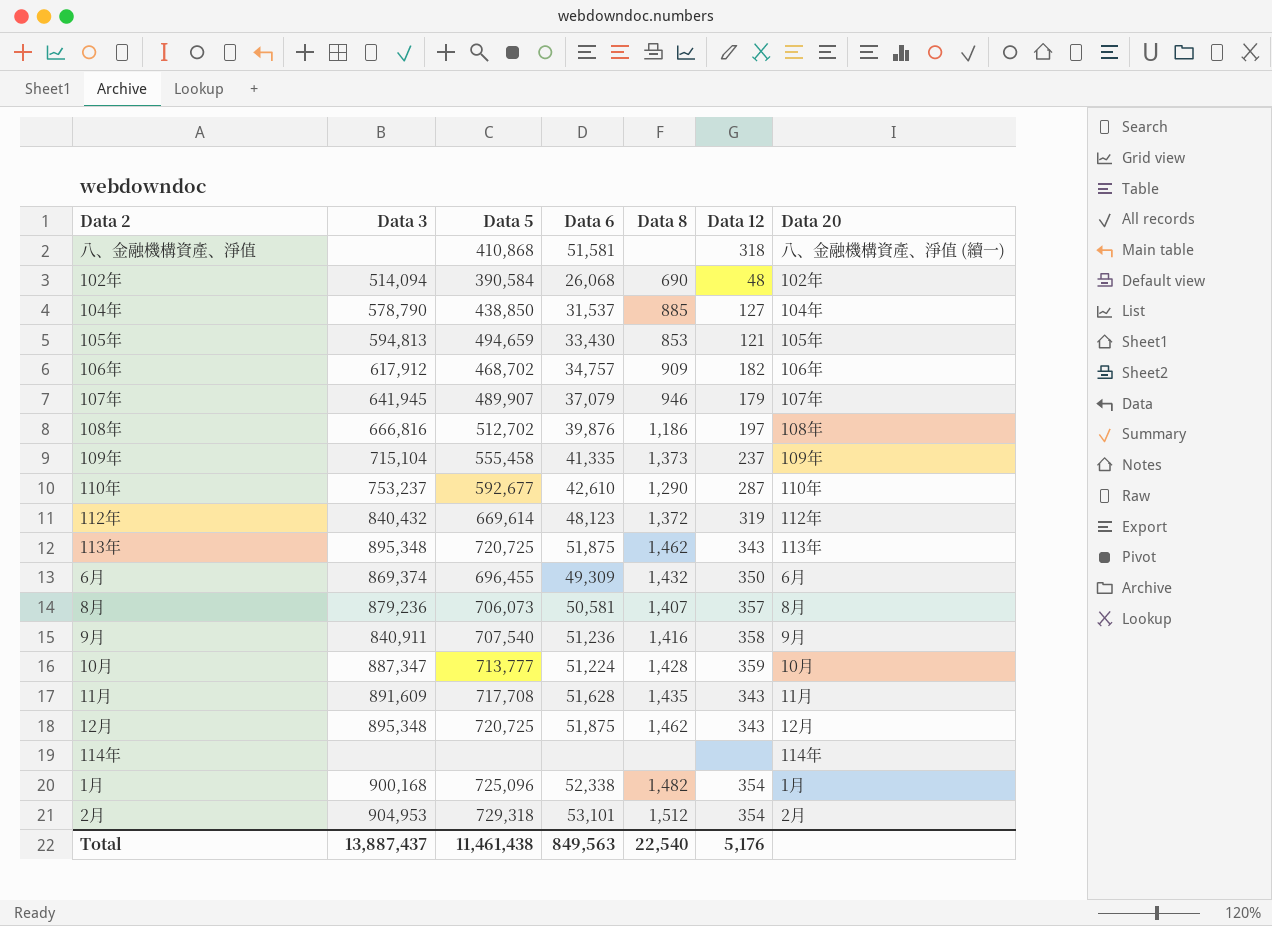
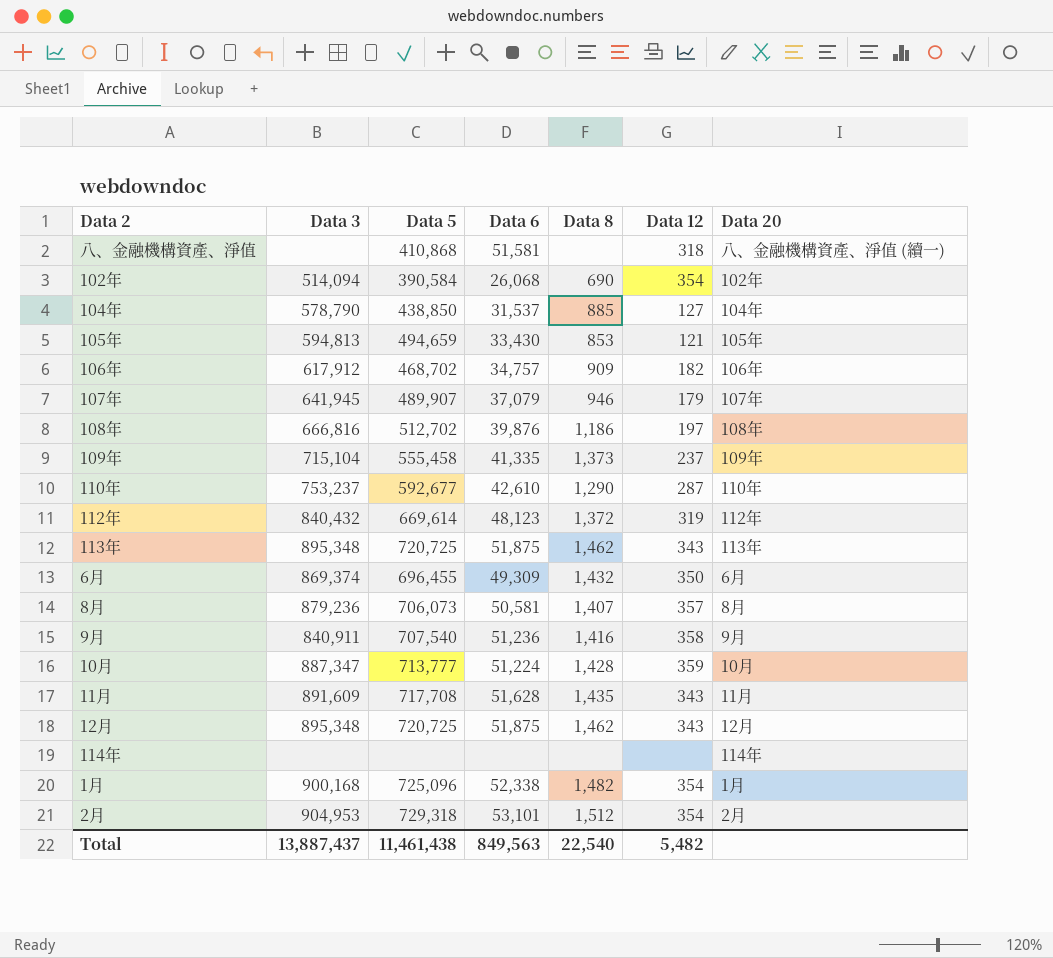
102年 | Data 12: 48 -> 354
Total | Data 12: 5,176 -> 5,482

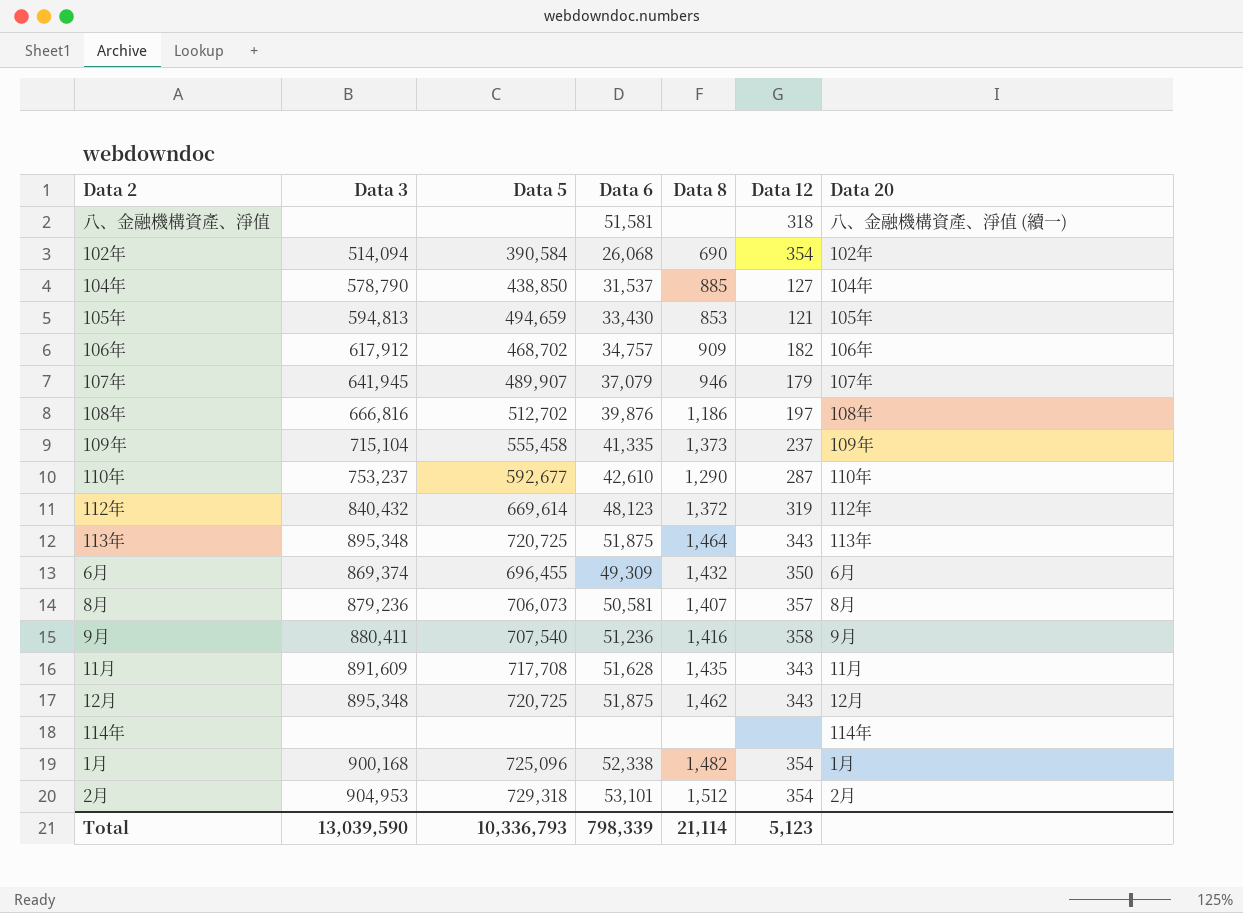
row 10月: 887,347 | 713,777 | 51,224 | 1,428 | 359 | 10月 -> none
八、金融機構資產、淨值 | Data 5: 410,868 -> none
113年 | Data 8: 1,462 -> 1,464
9月 | Data 3: 840,911 -> 880,411
Total | Data 3: 13,887,437 -> 13,039,590
Total | Data 5: 11,461,438 -> 10,336,793
Total | Data 6: 849,563 -> 798,339
Total | Data 8: 22,540 -> 21,114
Total | Data 12: 5,482 -> 5,123

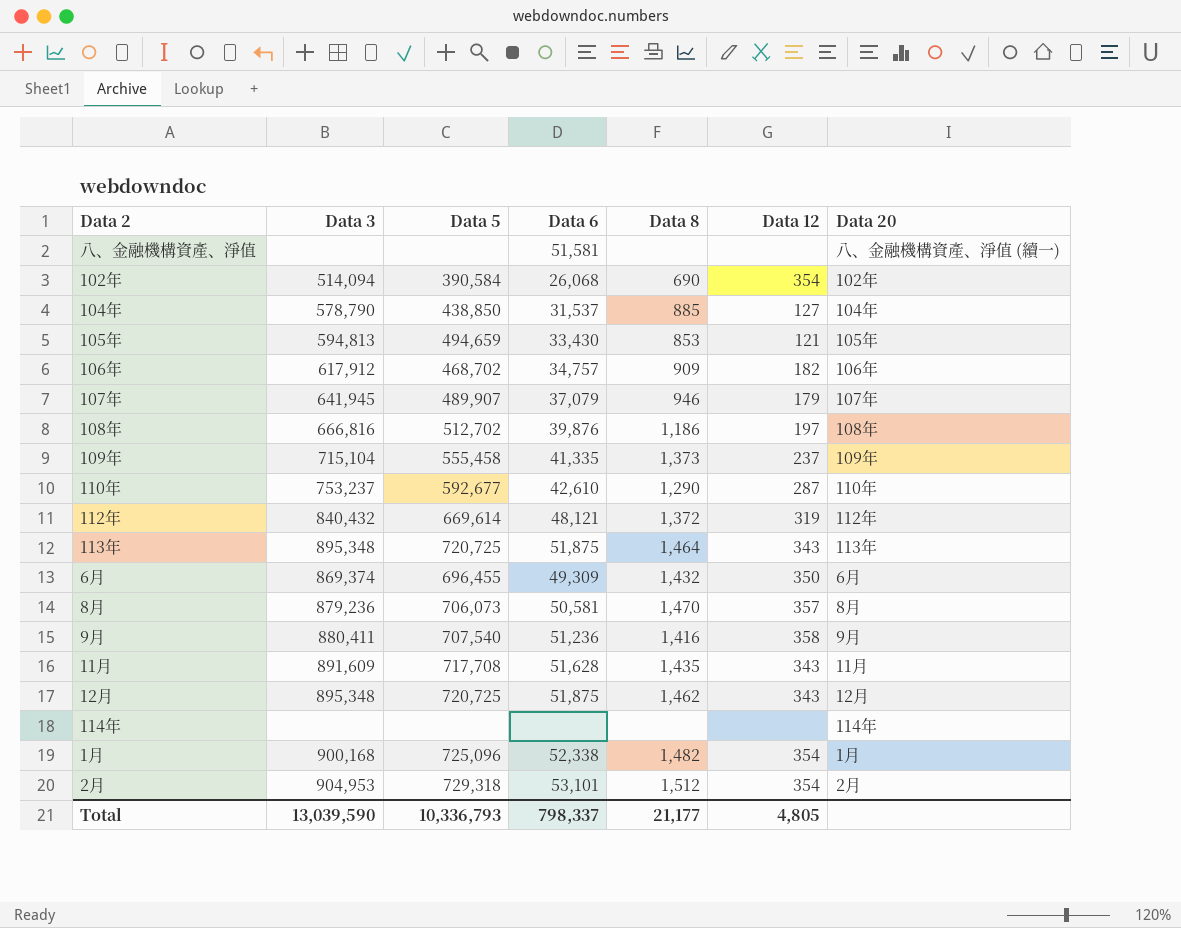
八、金融機構資產、淨值 | Data 12: 318 -> none
112年 | Data 6: 48,123 -> 48,121
8月 | Data 8: 1,407 -> 1,470
Total | Data 6: 798,339 -> 798,337
Total | Data 8: 21,114 -> 21,177
Total | Data 12: 5,123 -> 4,805

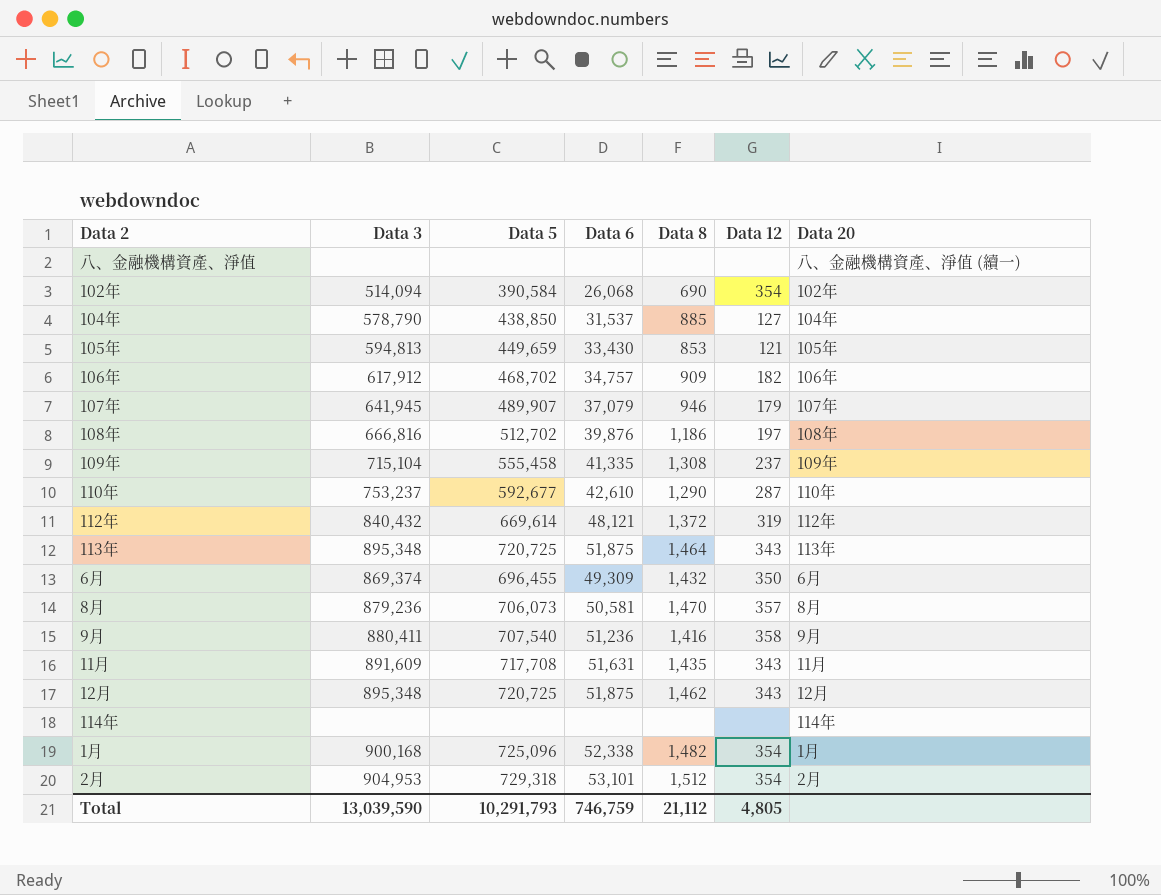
八、金融機構資產、淨值 | Data 6: 51,581 -> none
105年 | Data 5: 494,659 -> 449,659
109年 | Data 8: 1,373 -> 1,308
11月 | Data 6: 51,628 -> 51,631
Total | Data 5: 10,336,793 -> 10,291,793
Total | Data 6: 798,337 -> 746,759
Total | Data 8: 21,177 -> 21,112

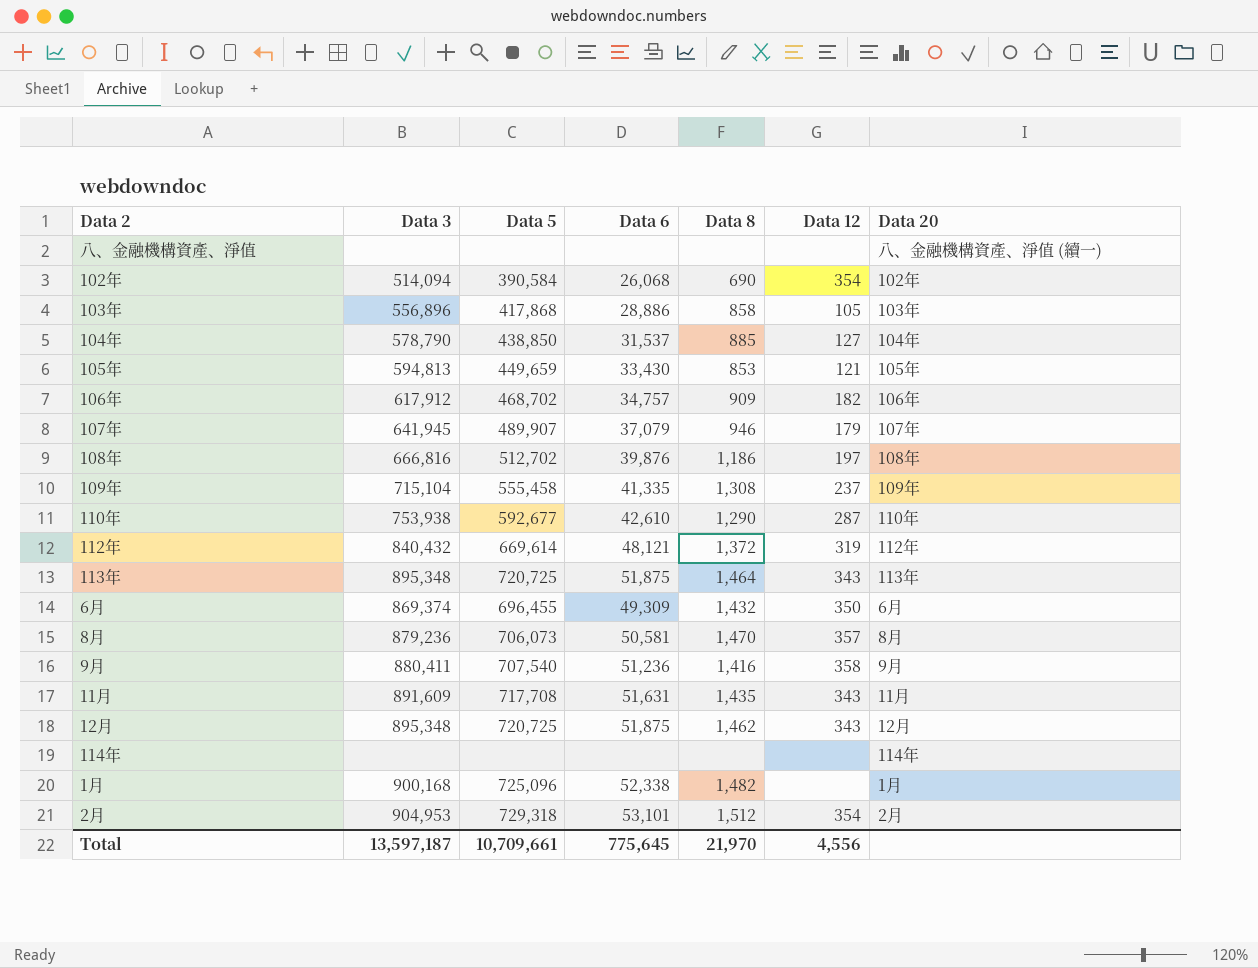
row 103年: none -> 556,896 | 417,868 | 28,886 | 858 | 105 | 103年
110年 | Data 3: 753,237 -> 753,938
1月 | Data 12: 354 -> none
Total | Data 3: 13,039,590 -> 13,597,187
Total | Data 5: 10,291,793 -> 10,709,661
Total | Data 6: 746,759 -> 775,645
Total | Data 8: 21,112 -> 21,970
Total | Data 12: 4,805 -> 4,556

